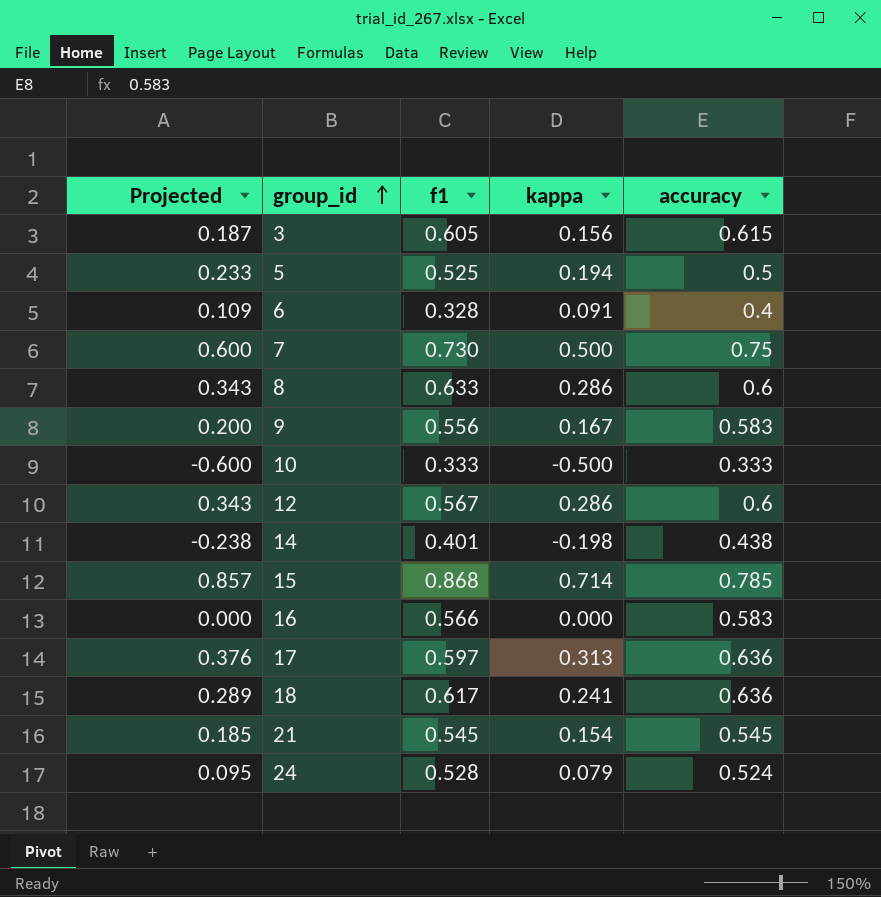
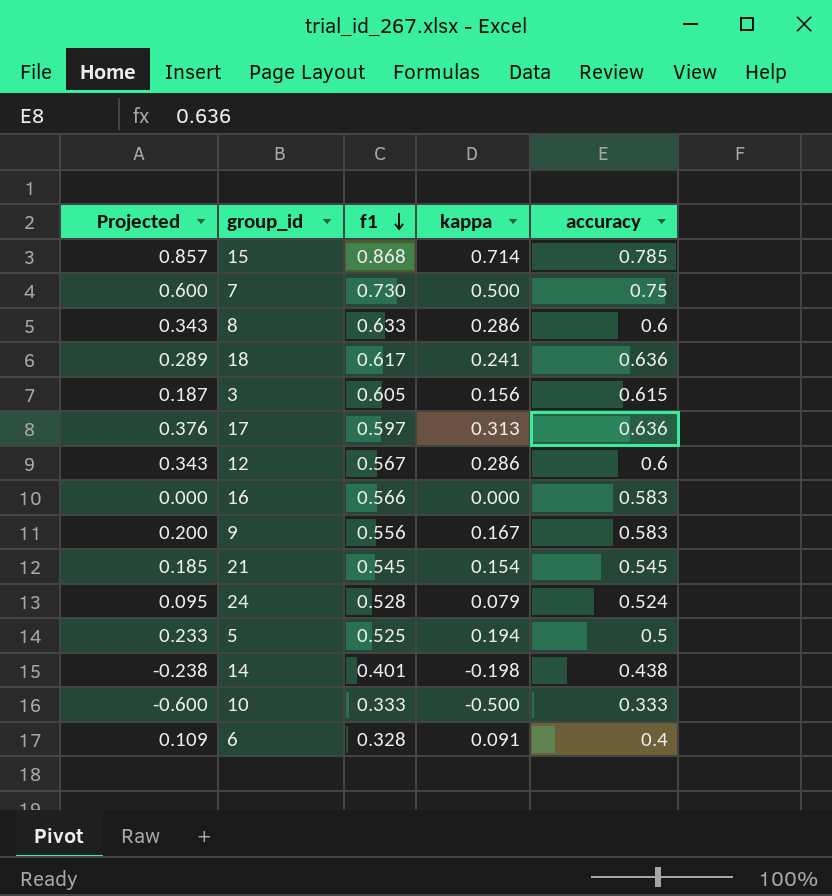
row order: group_id ascending -> f1 descending

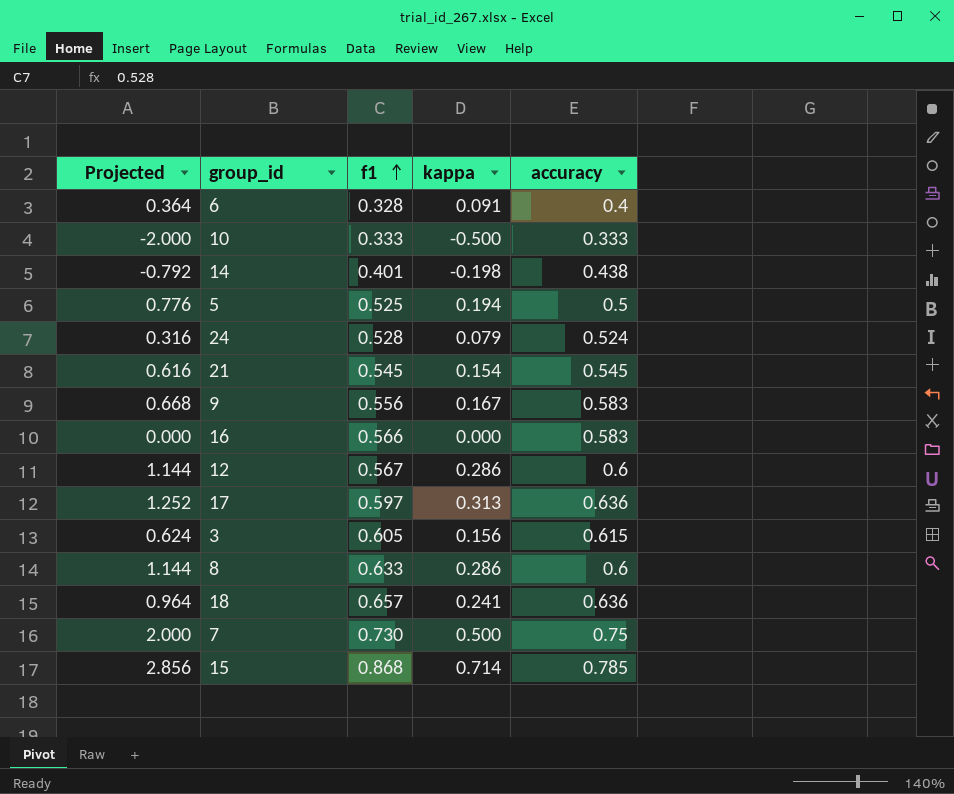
row order: f1 descending -> f1 ascending
column Projected | formula: [kappa] * 1.2 -> [kappa] * 4
18 | f1: 0.617 -> 0.657

